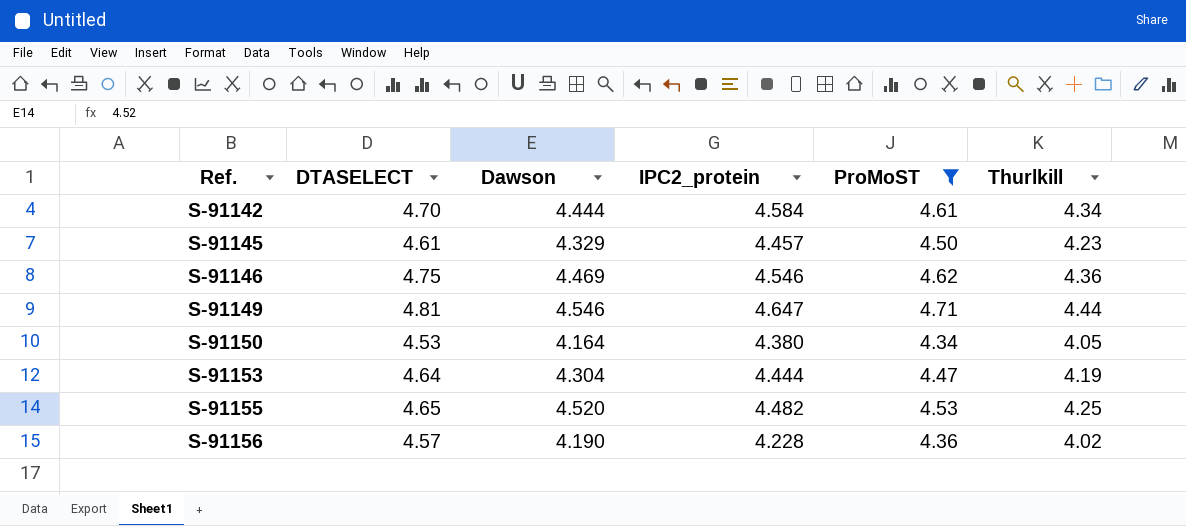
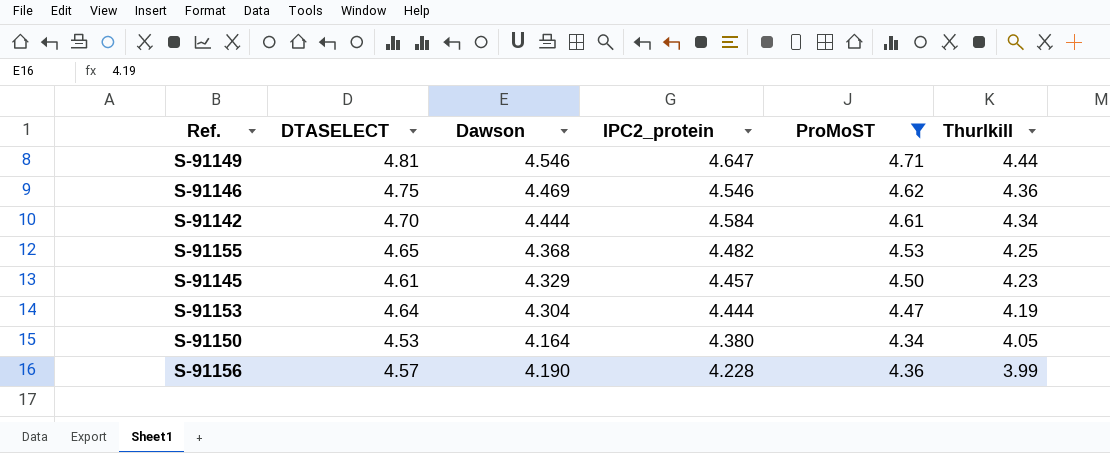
row order: Ref. ascending -> Thurlkill descending
S-91155 | Dawson: 4.520 -> 4.368
S-91156 | Thurlkill: 4.02 -> 3.99

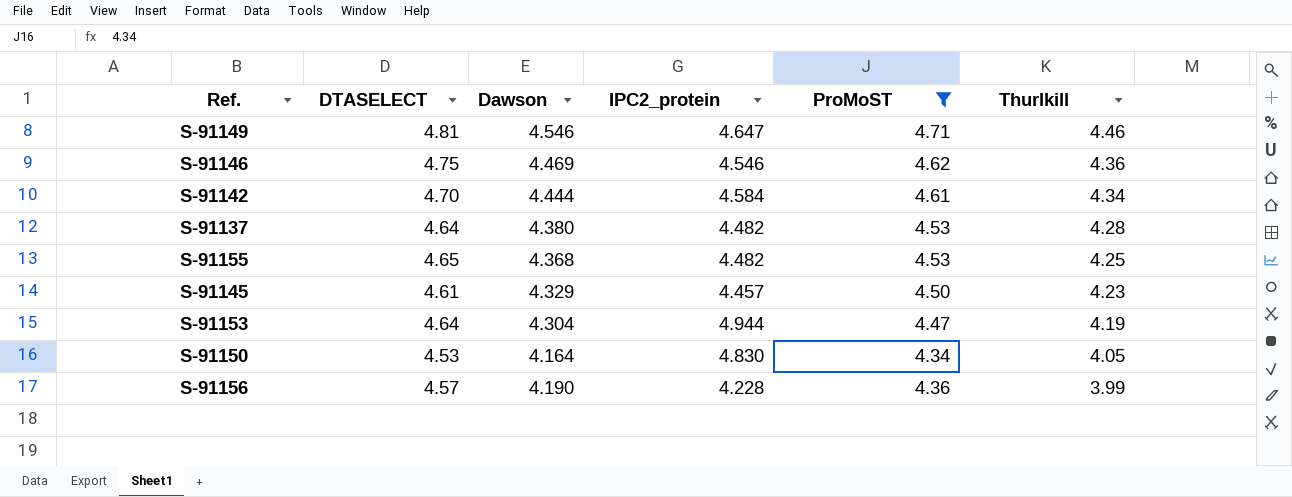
S-91149 | Thurlkill: 4.44 -> 4.46
row S-91137: none -> 4.64 | 4.380 | 4.482 | 4.53 | 4.28
S-91153 | IPC2_protein: 4.444 -> 4.944
S-91150 | IPC2_protein: 4.380 -> 4.830

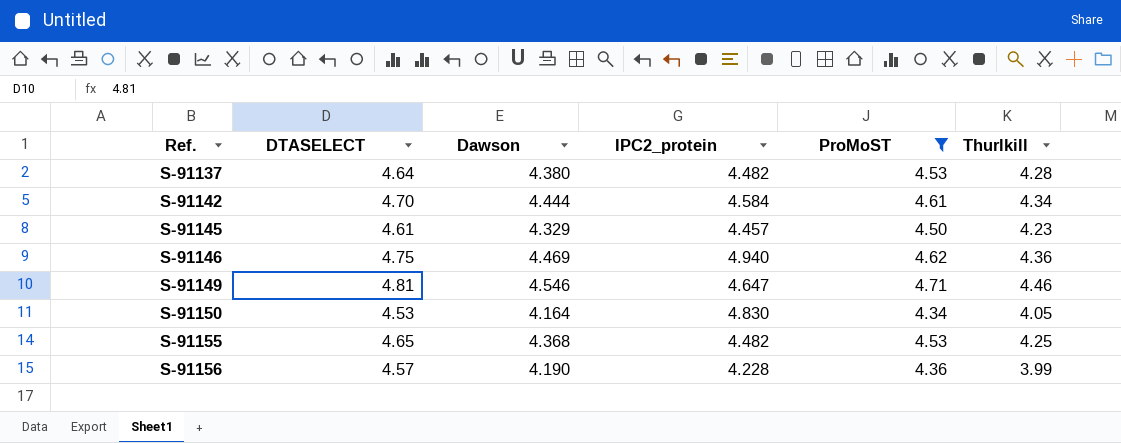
row order: Thurlkill descending -> Ref. ascending
row S-91153: 4.64 | 4.304 | 4.944 | 4.47 | 4.19 -> none
S-91146 | IPC2_protein: 4.546 -> 4.940

